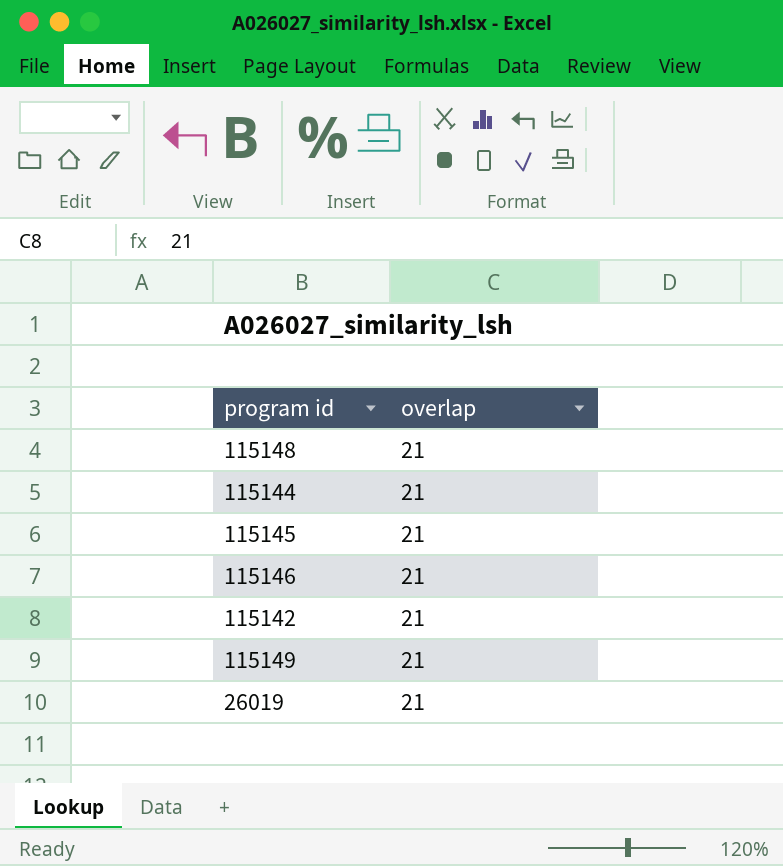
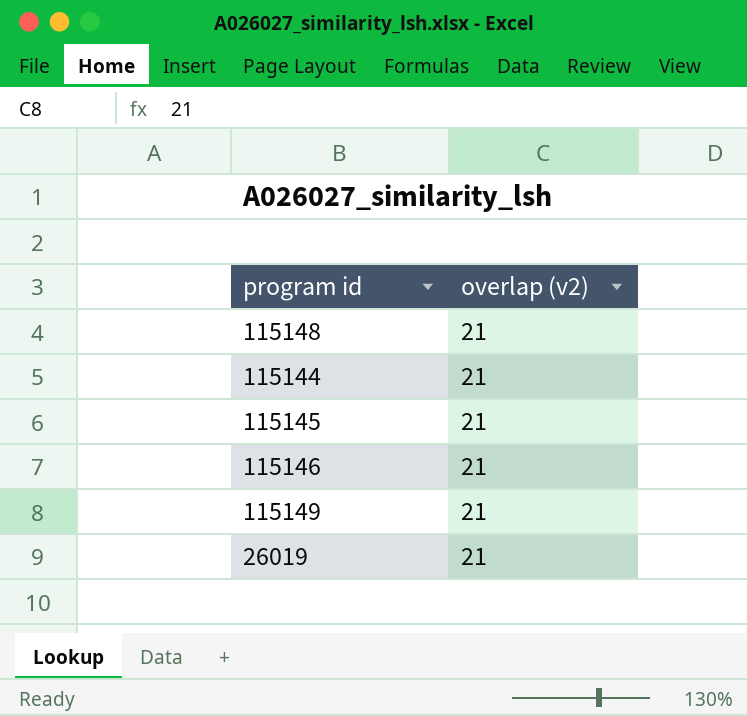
column name: overlap -> overlap (v2)
row 115142: 21 -> none

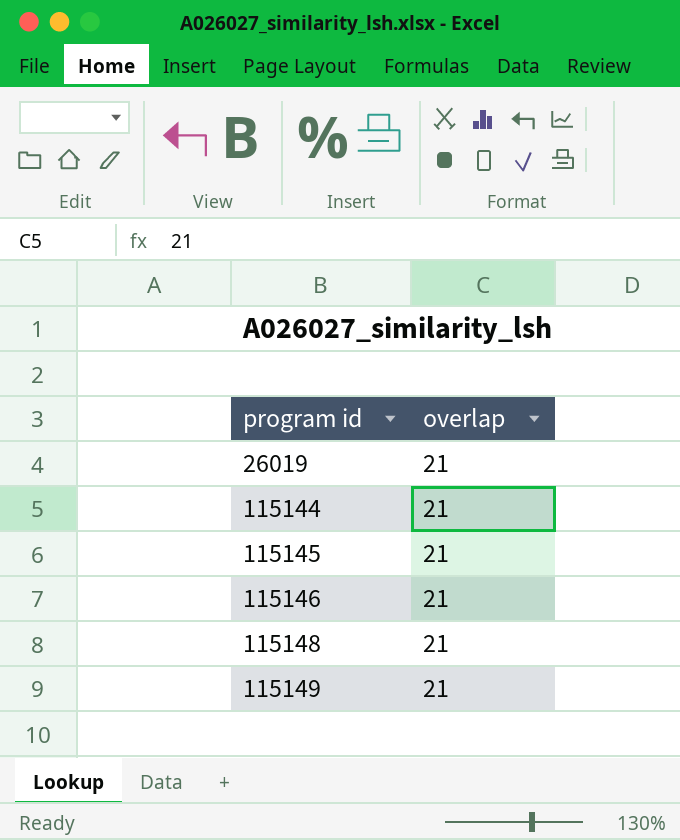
row order: none -> program id ascending
column name: overlap (v2) -> overlap

